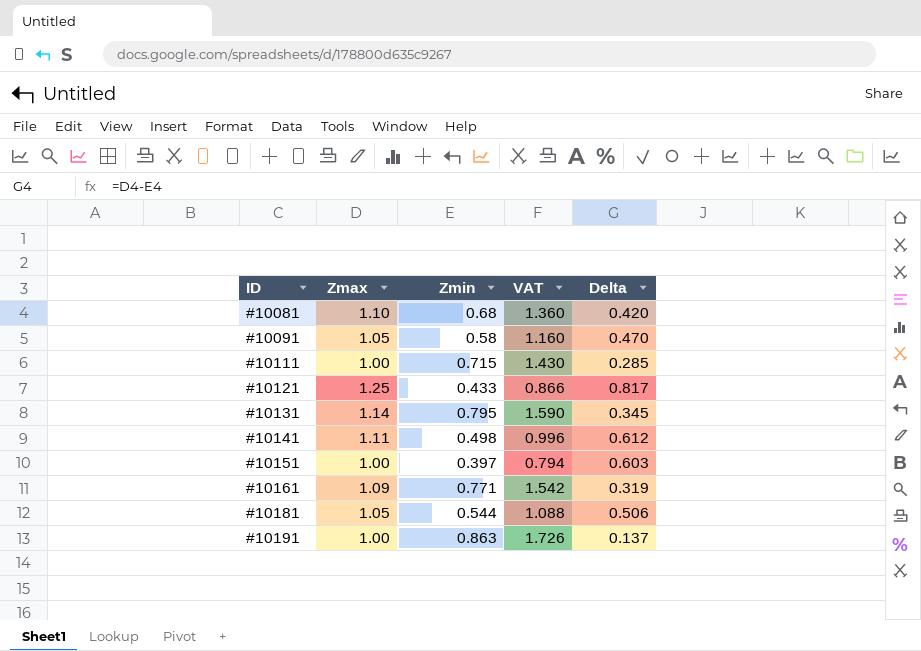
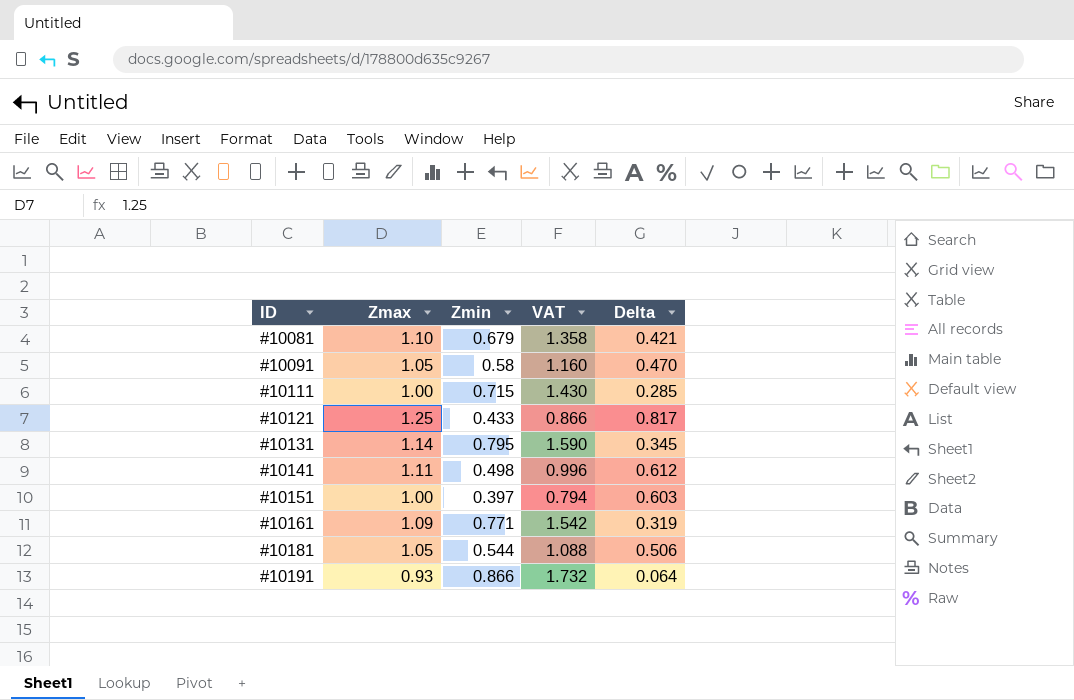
#10081 | Zmin: 0.68 -> 0.679
#10081 | VAT: 1.360 -> 1.358
#10081 | Delta: 0.420 -> 0.421
#10191 | Zmax: 1.00 -> 0.93
#10191 | Zmin: 0.863 -> 0.866
#10191 | VAT: 1.726 -> 1.732
#10191 | Delta: 0.137 -> 0.064

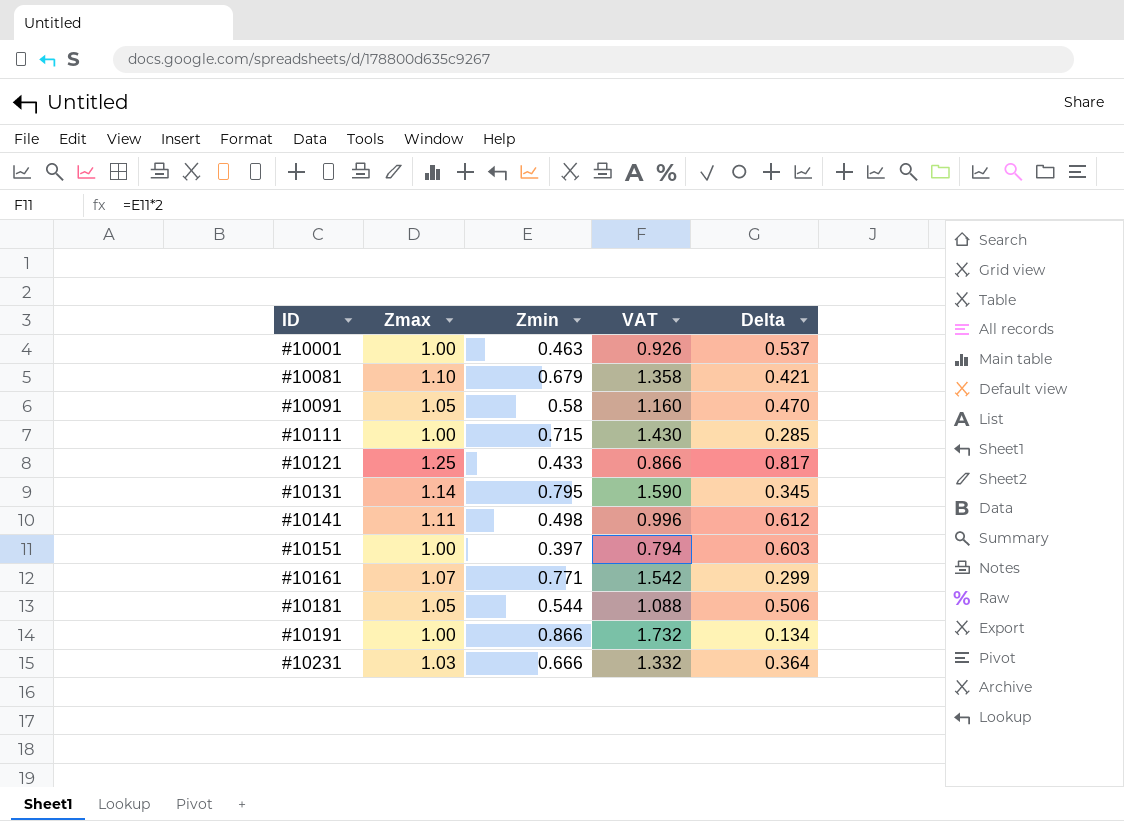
row #10001: none -> 1.00 | 0.463 | 0.926 | 0.537
#10161 | Zmax: 1.09 -> 1.07
#10161 | Delta: 0.319 -> 0.299
#10191 | Zmax: 0.93 -> 1.00
#10191 | Delta: 0.064 -> 0.134
row #10231: none -> 1.03 | 0.666 | 1.332 | 0.364

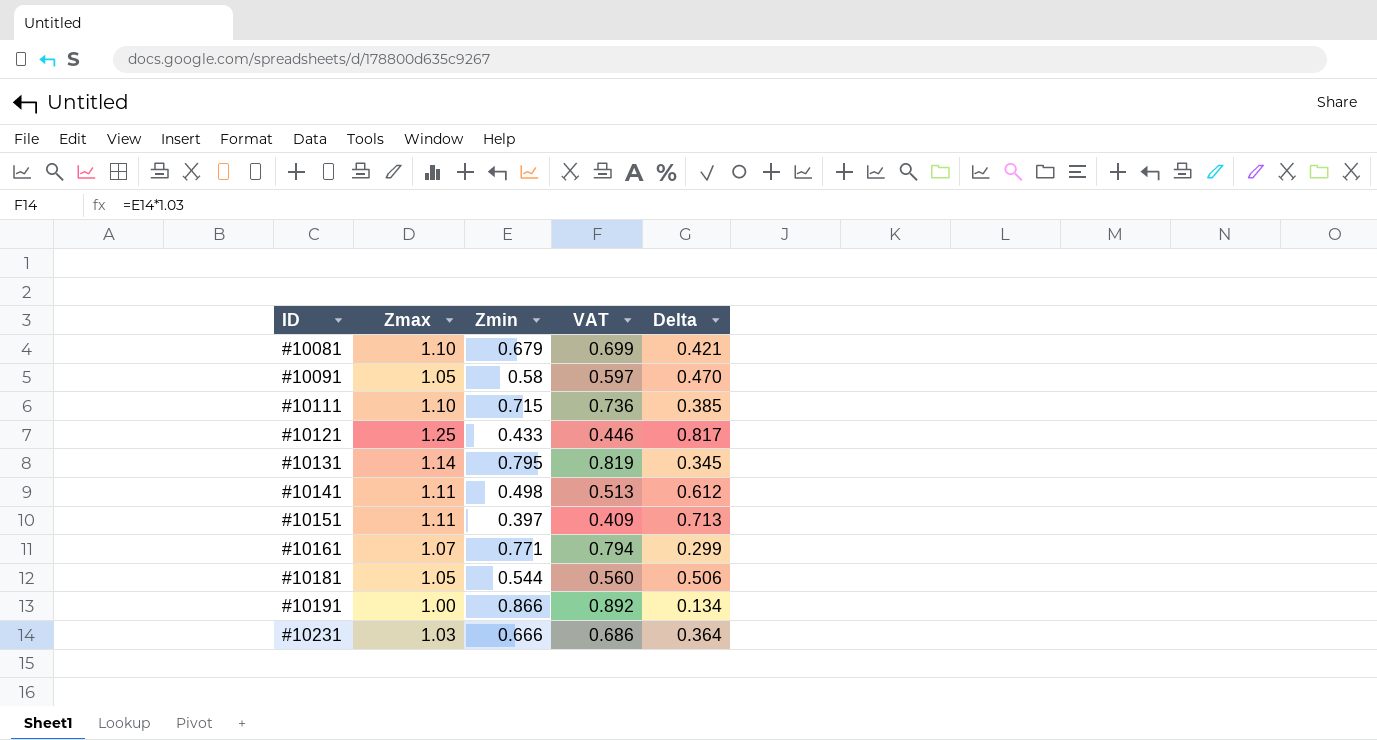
column VAT | formula: [Zmin] * 2 -> [Zmin] * 1.03
row #10001: 1.00 | 0.463 | 0.926 | 0.537 -> none
#10111 | Zmax: 1.00 -> 1.10
#10111 | Delta: 0.285 -> 0.385
#10151 | Zmax: 1.00 -> 1.11
#10151 | Delta: 0.603 -> 0.713

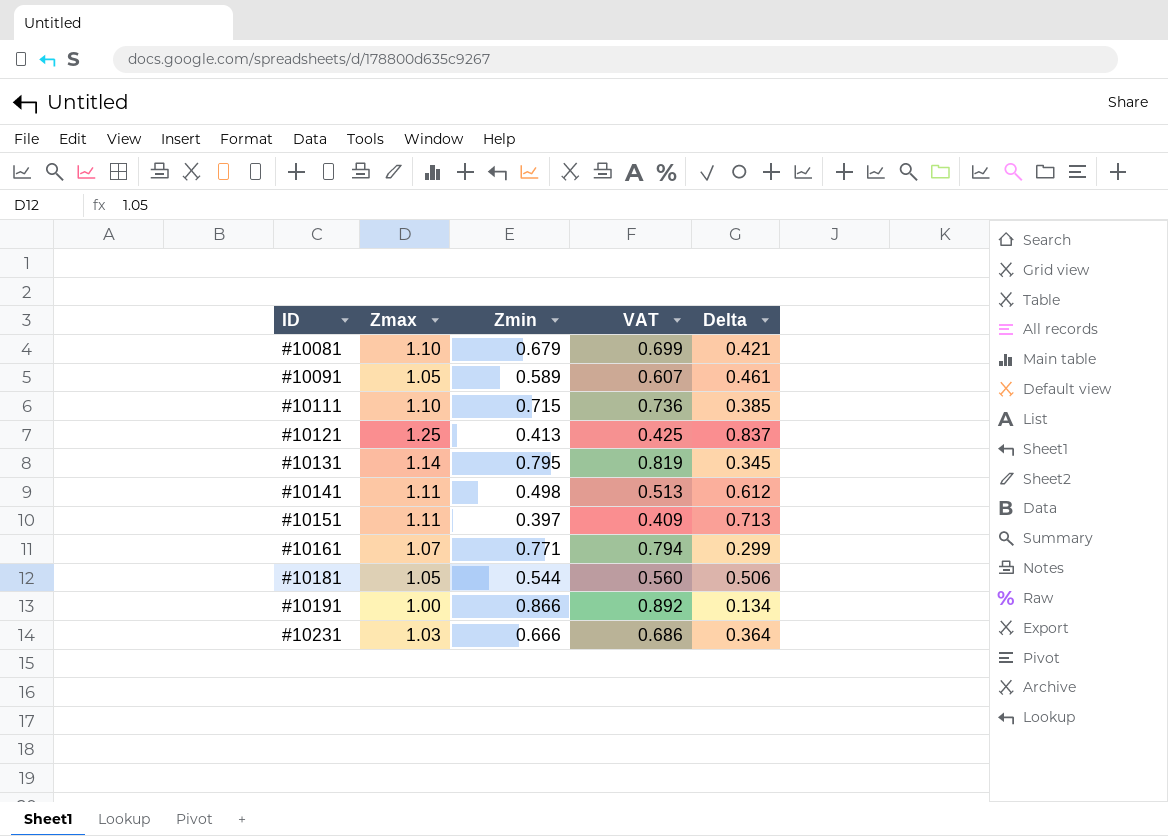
#10091 | Zmin: 0.58 -> 0.589
#10091 | VAT: 0.597 -> 0.607
#10091 | Delta: 0.470 -> 0.461
#10121 | Zmin: 0.433 -> 0.413
#10121 | VAT: 0.446 -> 0.425
#10121 | Delta: 0.817 -> 0.837

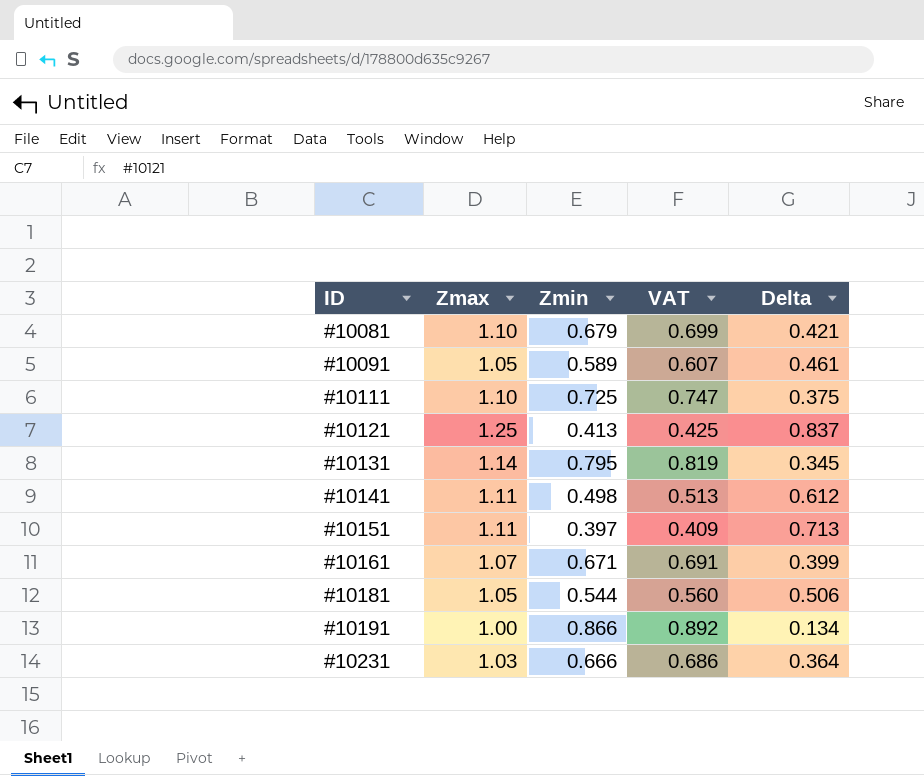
#10111 | Zmin: 0.715 -> 0.725
#10111 | VAT: 0.736 -> 0.747
#10111 | Delta: 0.385 -> 0.375
#10161 | Zmin: 0.771 -> 0.671
#10161 | VAT: 0.794 -> 0.691
#10161 | Delta: 0.299 -> 0.399

